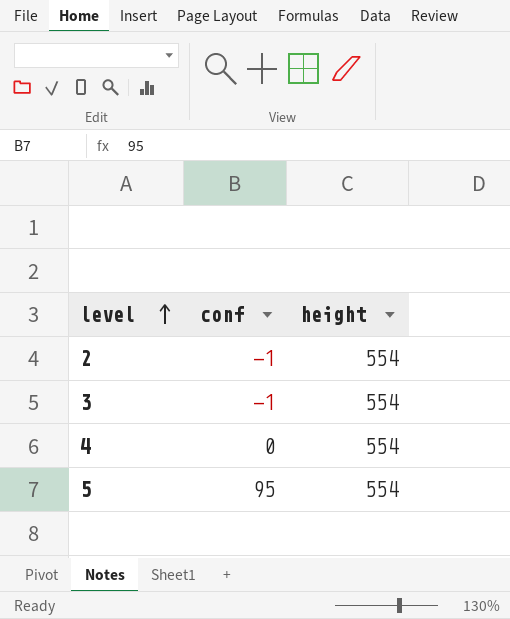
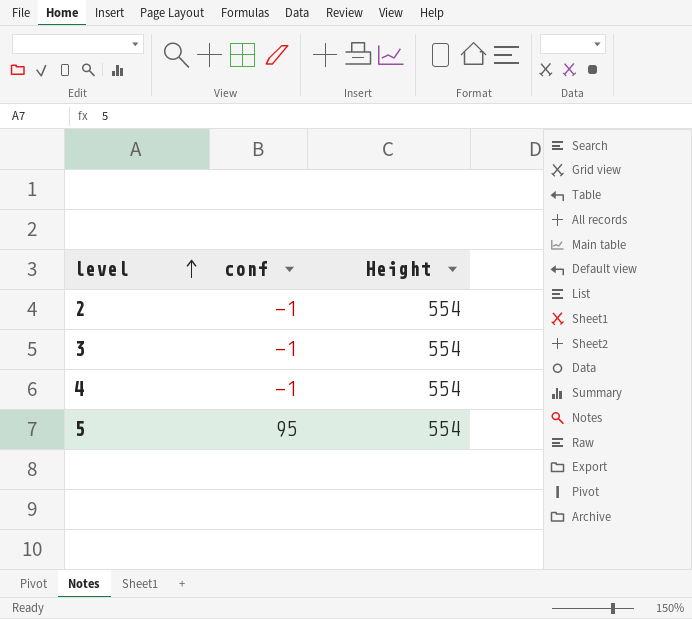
column name: height -> Height
4 | conf: 0 -> -1

